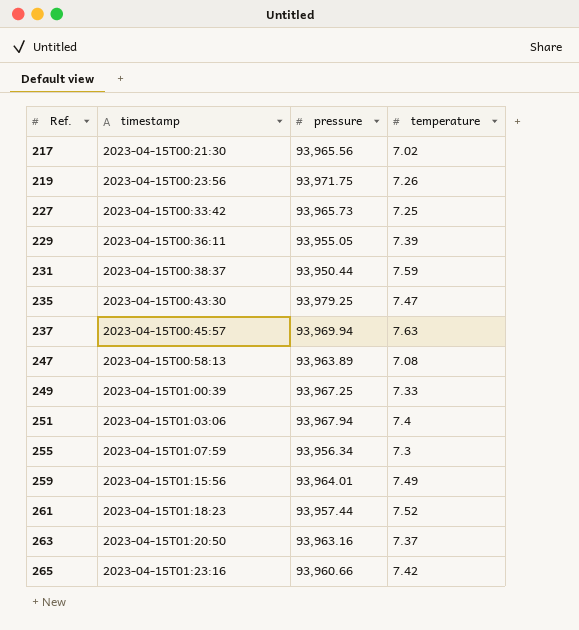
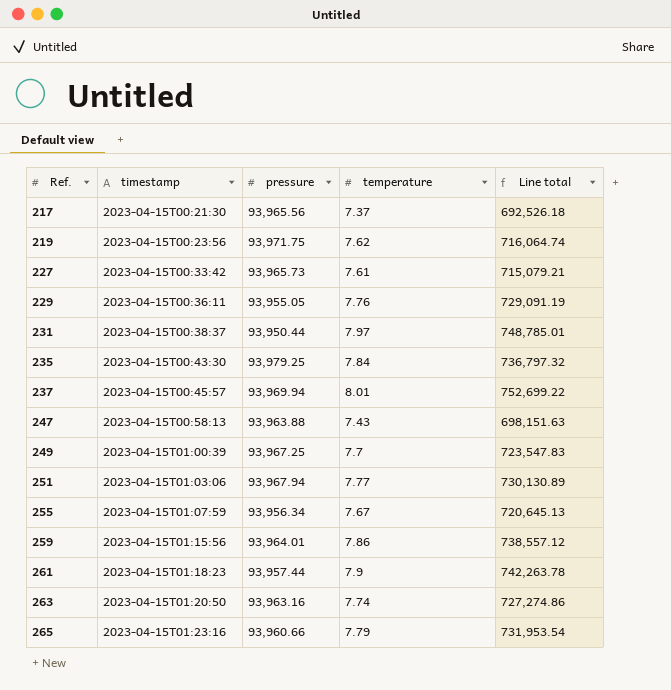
column Line total | formula: none -> [pressure] * [temperature]
217 | temperature: 7.02 -> 7.37
219 | temperature: 7.26 -> 7.62
227 | temperature: 7.25 -> 7.61
229 | temperature: 7.39 -> 7.76
231 | temperature: 7.59 -> 7.97
235 | temperature: 7.47 -> 7.84
237 | temperature: 7.63 -> 8.01
247 | pressure: 93,963.89 -> 93,963.88
247 | temperature: 7.08 -> 7.43
249 | temperature: 7.33 -> 7.7
251 | temperature: 7.4 -> 7.77
255 | temperature: 7.3 -> 7.67
259 | temperature: 7.49 -> 7.86
261 | temperature: 7.52 -> 7.9
263 | temperature: 7.37 -> 7.74
265 | temperature: 7.42 -> 7.79

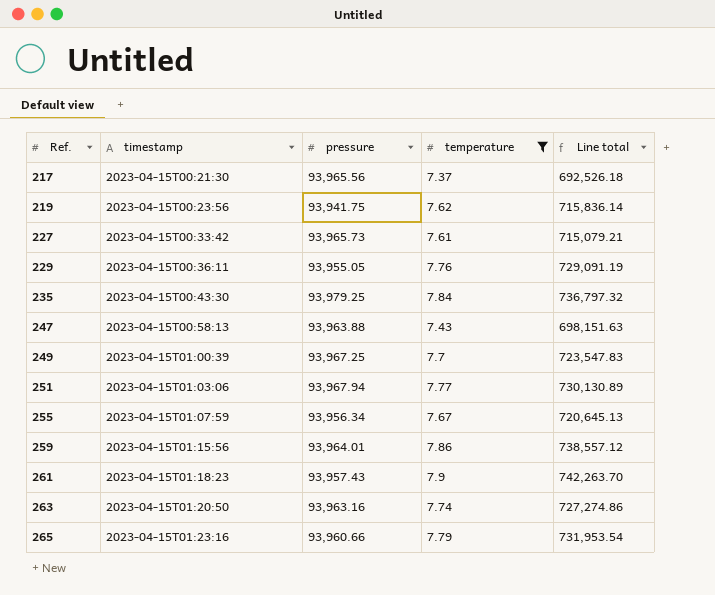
filter: none -> temperature <= 7.9
219 | pressure: 93,971.75 -> 93,941.75
219 | Line total: 716,064.74 -> 715,836.14
261 | pressure: 93,957.44 -> 93,957.43
261 | Line total: 742,263.78 -> 742,263.70

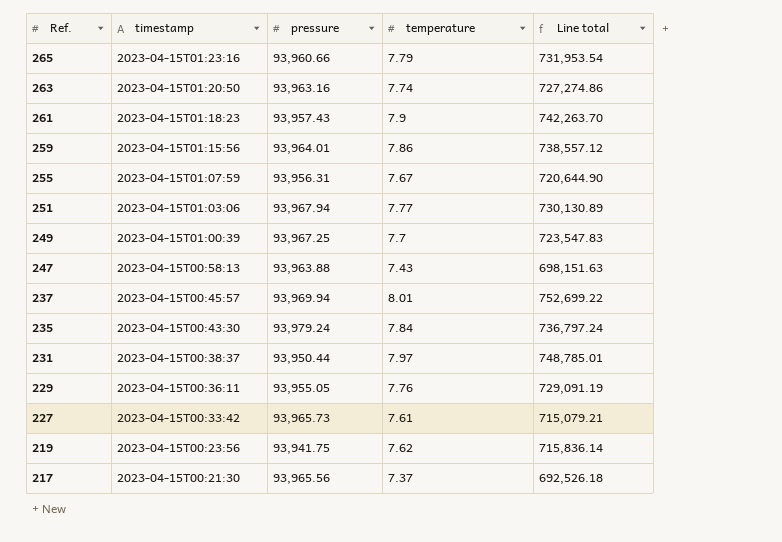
filter: temperature <= 7.9 -> none
row order: Ref. ascending -> Ref. descending
255 | pressure: 93,956.34 -> 93,956.31
255 | Line total: 720,645.13 -> 720,644.90
235 | pressure: 93,979.25 -> 93,979.24
235 | Line total: 736,797.32 -> 736,797.24

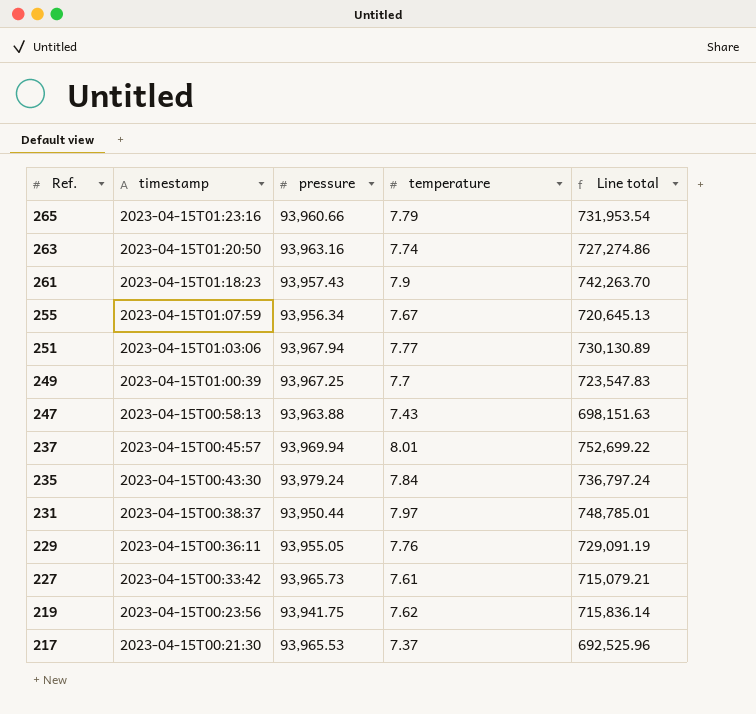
row 259: 2023-04-15T01:15:56 | 93,964.01 | 7.86 | 738,557.12 -> none
255 | pressure: 93,956.31 -> 93,956.34
255 | Line total: 720,644.90 -> 720,645.13
217 | pressure: 93,965.56 -> 93,965.53
217 | Line total: 692,526.18 -> 692,525.96

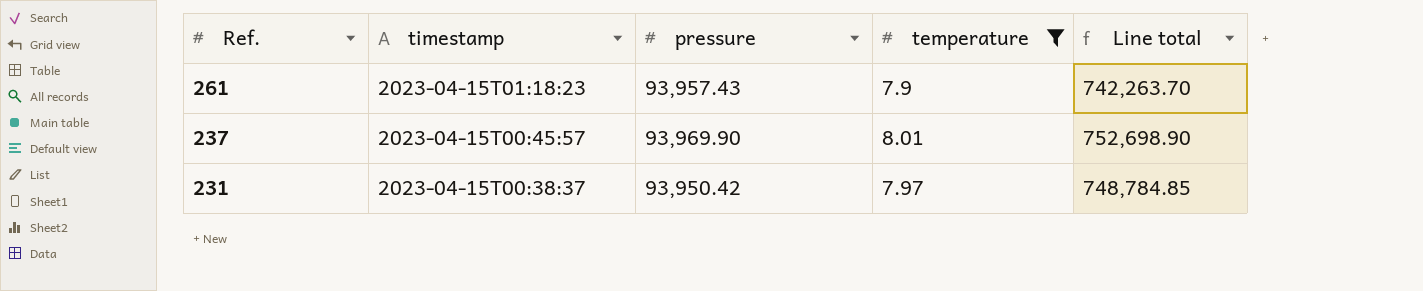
filter: none -> temperature >= 7.9
237 | pressure: 93,969.94 -> 93,969.90
237 | Line total: 752,699.22 -> 752,698.90
231 | pressure: 93,950.44 -> 93,950.42
231 | Line total: 748,785.01 -> 748,784.85

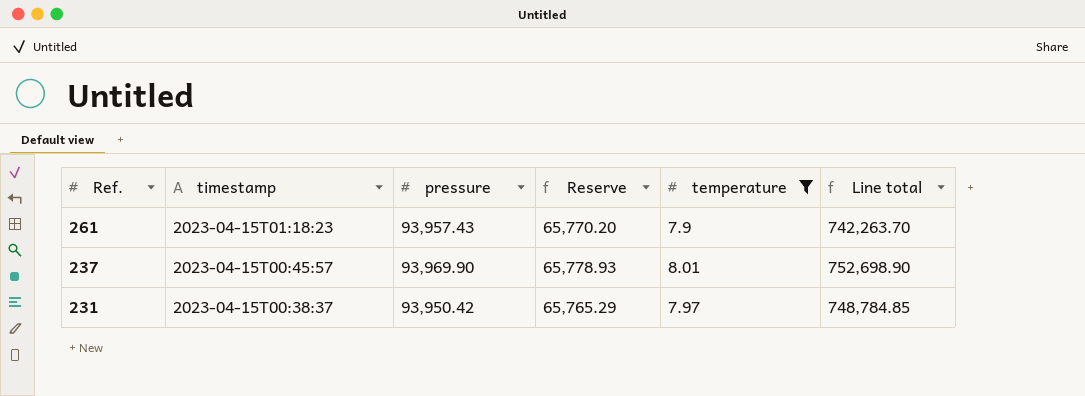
column Reserve | formula: none -> [pressure] * 0.7

